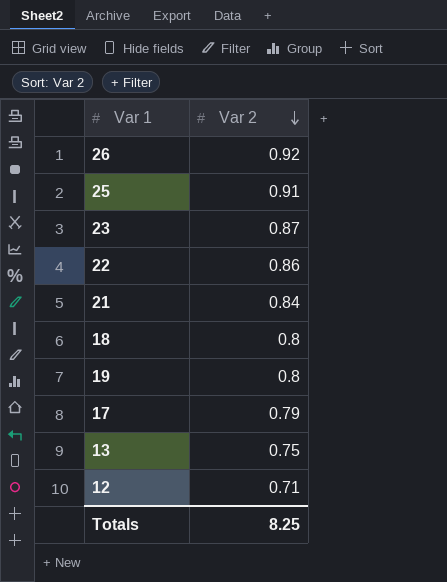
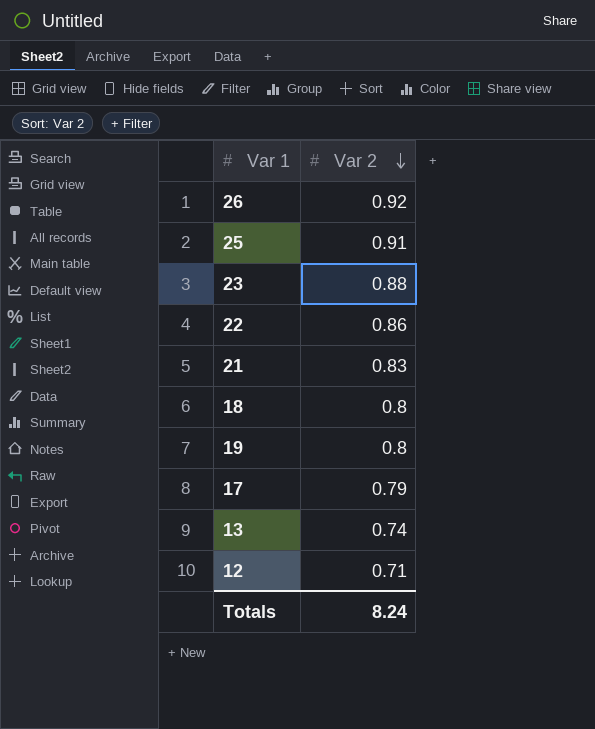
23 | Var 2: 0.87 -> 0.88
21 | Var 2: 0.84 -> 0.83
13 | Var 2: 0.75 -> 0.74
Totals | Var 2: 8.25 -> 8.24

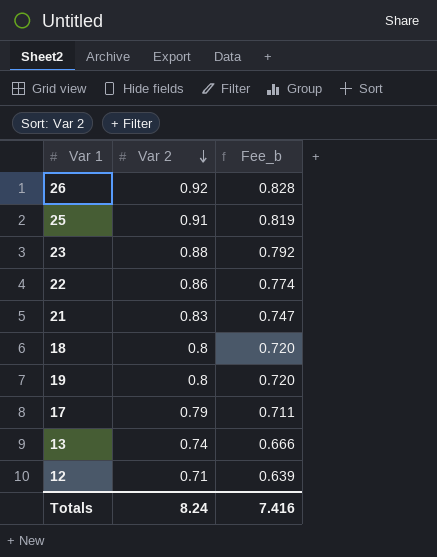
column Fee_b | formula: none -> [Var 2] * 0.9

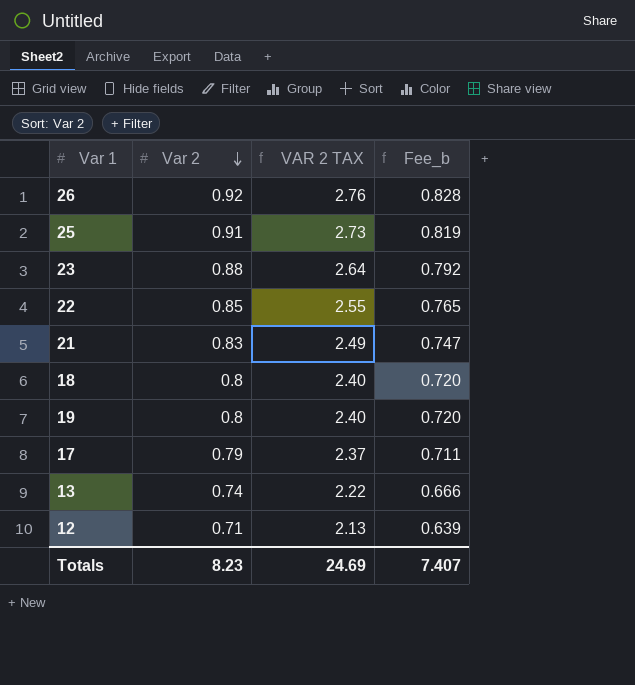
column VAR 2 TAX | formula: none -> [Var 2] * 3
22 | Var 2: 0.86 -> 0.85
22 | Fee_b: 0.774 -> 0.765
Totals | Var 2: 8.24 -> 8.23
Totals | Fee_b: 7.416 -> 7.407

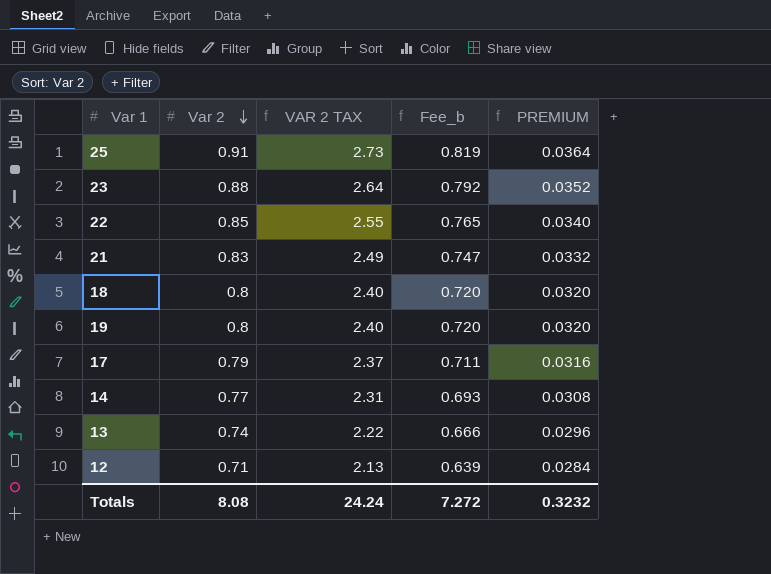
column PREMIUM | formula: none -> [Var 2] * 0.04
row 26: 0.92 | 2.76 | 0.828 -> none
row 14: none -> 0.77 | 2.31 | 0.693 | 0.0308
Totals | Var 2: 8.23 -> 8.08
Totals | VAR 2 TAX: 24.69 -> 24.24
Totals | Fee_b: 7.407 -> 7.272

